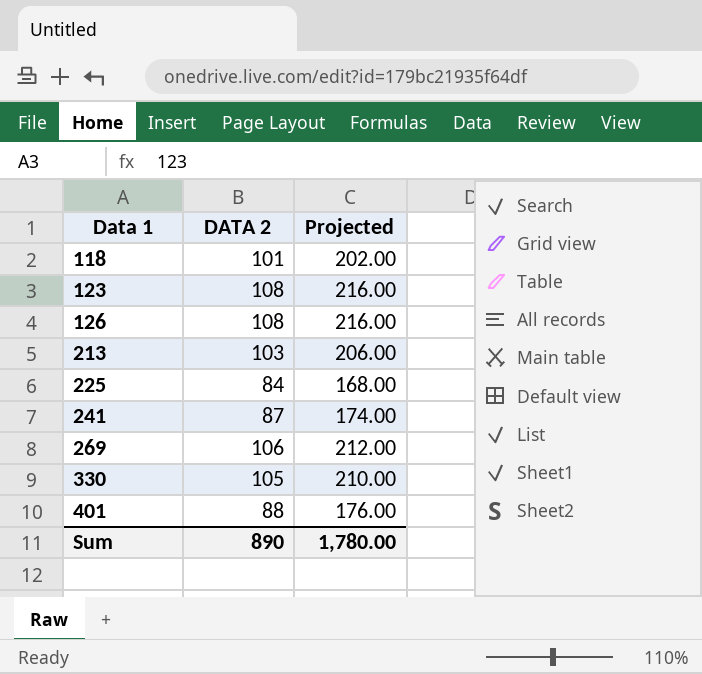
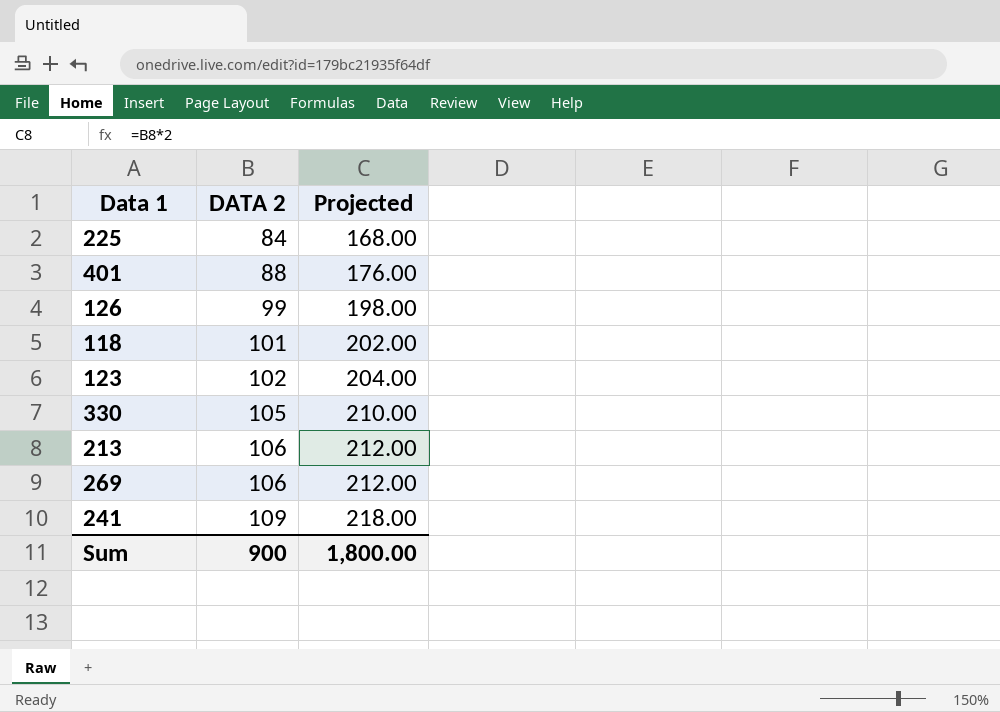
row order: Data 1 ascending -> DATA 2 ascending
126 | DATA 2: 108 -> 99
126 | Projected: 216.00 -> 198.00
123 | DATA 2: 108 -> 102
123 | Projected: 216.00 -> 204.00
213 | DATA 2: 103 -> 106
213 | Projected: 206.00 -> 212.00
241 | DATA 2: 87 -> 109
241 | Projected: 174.00 -> 218.00
Sum | DATA 2: 890 -> 900
Sum | Projected: 1,780.00 -> 1,800.00

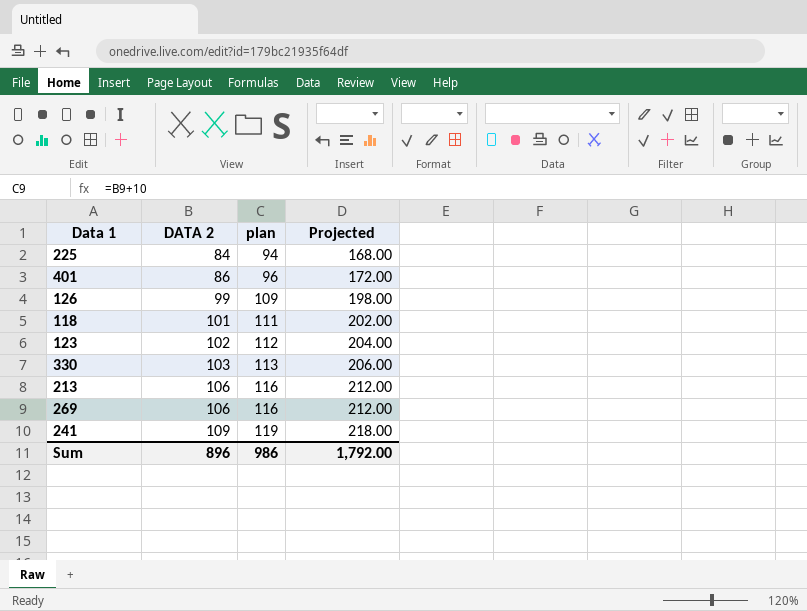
column plan | formula: none -> [DATA 2] + 10
401 | DATA 2: 88 -> 86
401 | Projected: 176.00 -> 172.00
330 | DATA 2: 105 -> 103
330 | Projected: 210.00 -> 206.00
Sum | DATA 2: 900 -> 896
Sum | Projected: 1,800.00 -> 1,792.00

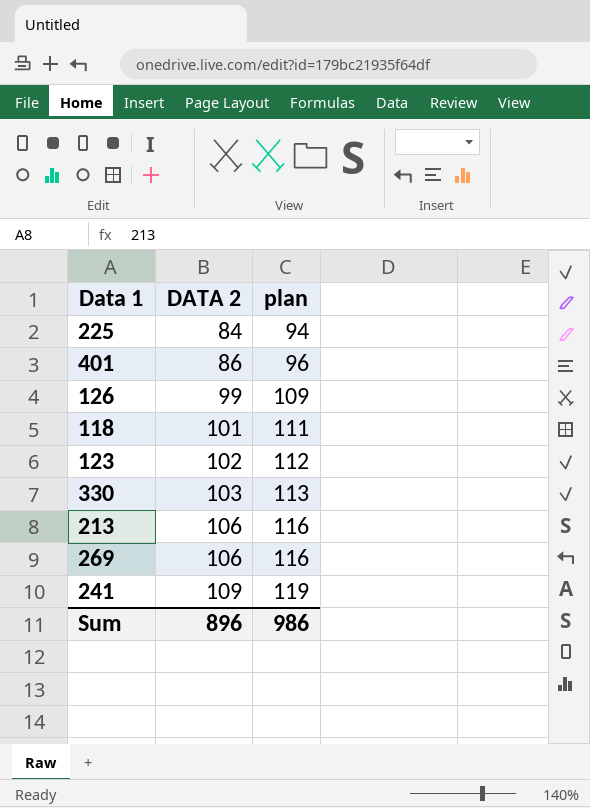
column Projected | formula: [DATA 2] * 2 -> none

